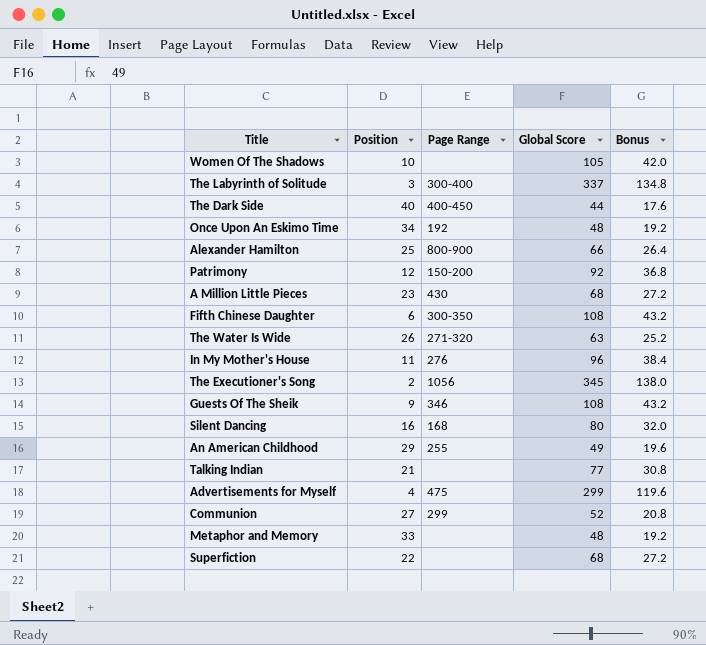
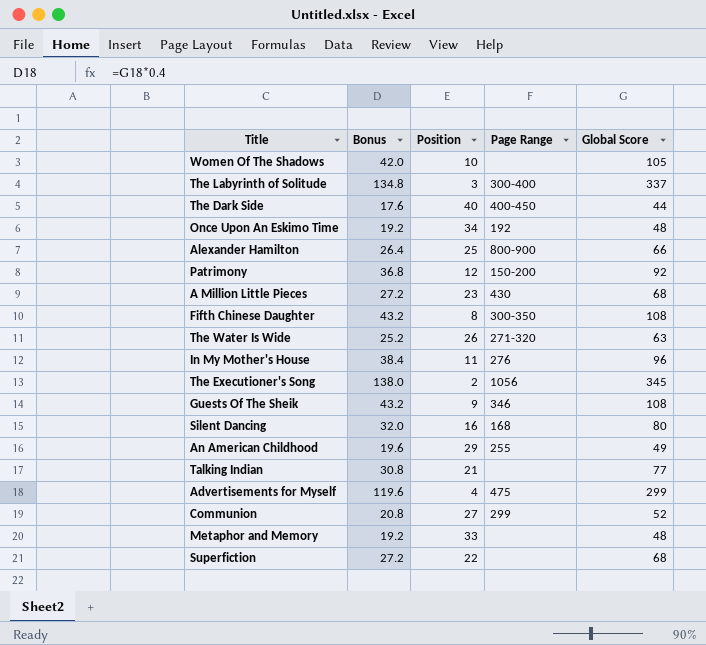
column Bonus | position: 5 -> 2
Fifth Chinese Daughter | Position: 6 -> 8

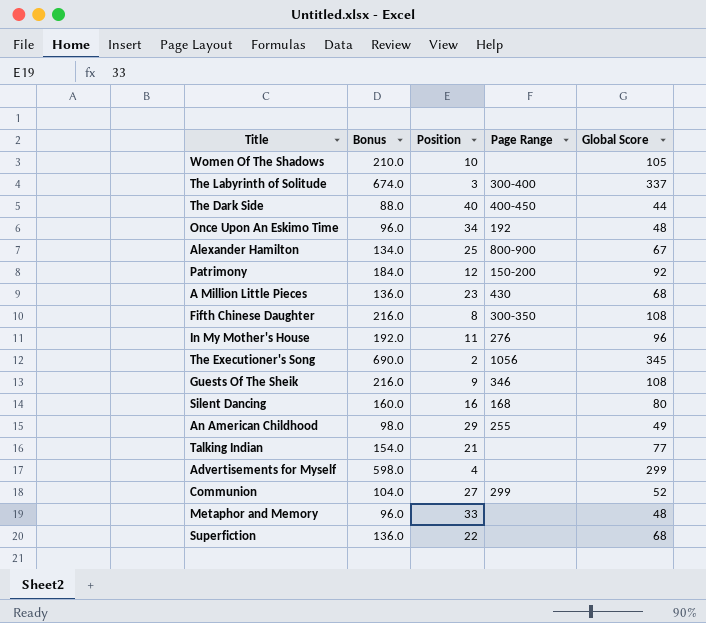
column Bonus | formula: [Global Score] * 0.4 -> [Global Score] * 2
row The Water Is Wide: 25.2 | 26 | 271-320 | 63 -> none
Alexander Hamilton | Global Score: 66 -> 67
Advertisements for Myself | Page Range: 475 -> none

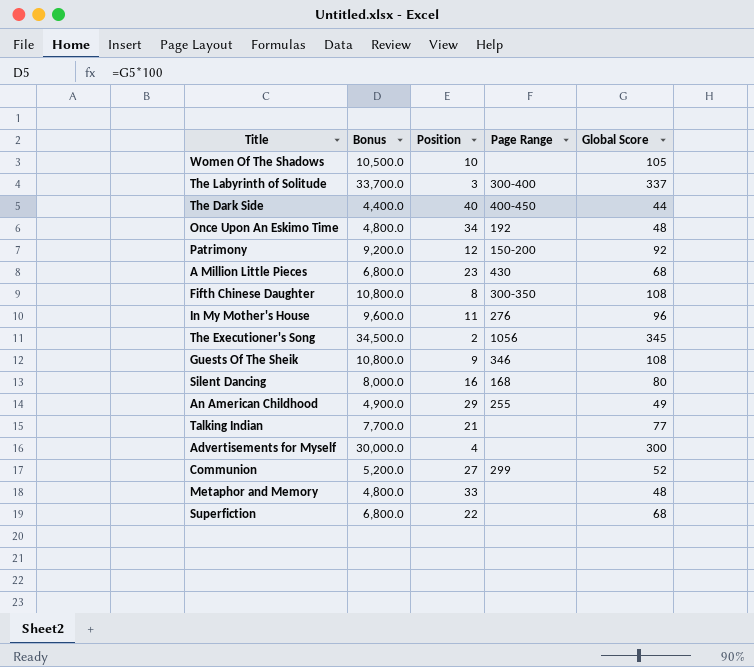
column Bonus | formula: [Global Score] * 2 -> [Global Score] * 100
row Alexander Hamilton: 134.0 | 25 | 800-900 | 67 -> none
Advertisements for Myself | Global Score: 299 -> 300

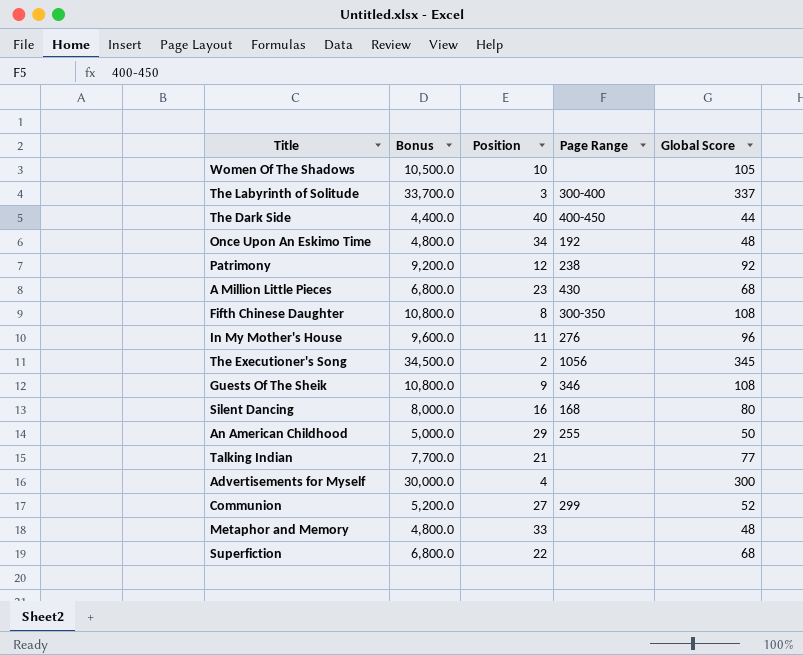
Patrimony | Page Range: 150-200 -> 238
An American Childhood | Bonus: 4,900.0 -> 5,000.0
An American Childhood | Global Score: 49 -> 50

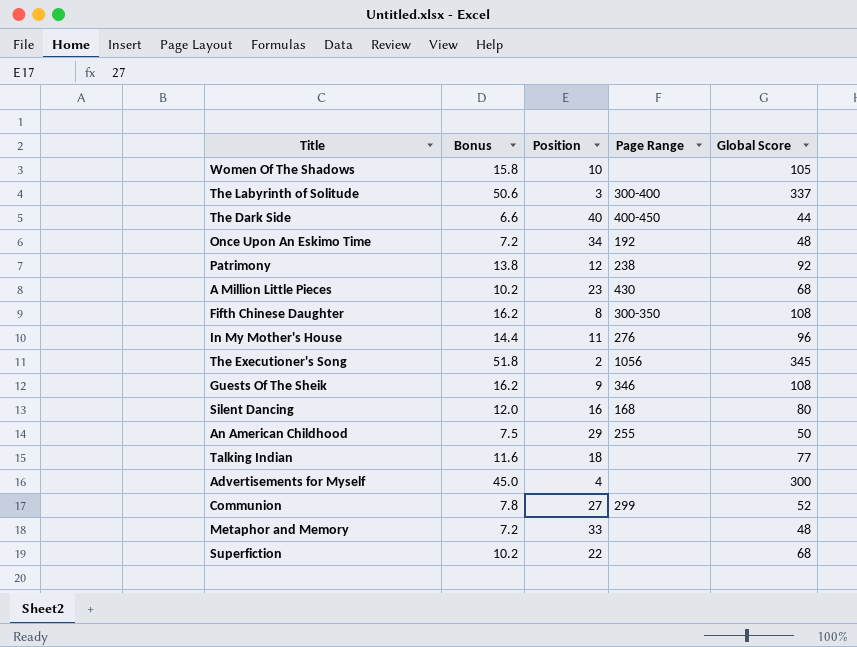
column Bonus | formula: [Global Score] * 100 -> [Global Score] * 0.15
Talking Indian | Position: 21 -> 18

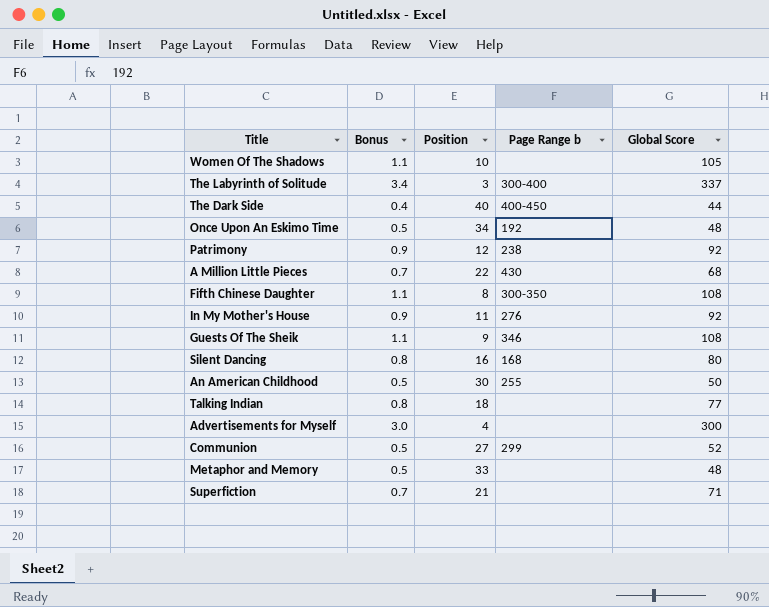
column Bonus | formula: [Global Score] * 0.15 -> [Global Score] * 0.01
column name: Page Range -> Page Range b
row The Executioner's Song: 51.8 | 2 | 1056 | 345 -> none
A Million Little Pieces | Position: 23 -> 22
In My Mother's House | Global Score: 96 -> 92
An American Childhood | Position: 29 -> 30
Superfiction | Position: 22 -> 21
Superfiction | Global Score: 68 -> 71

